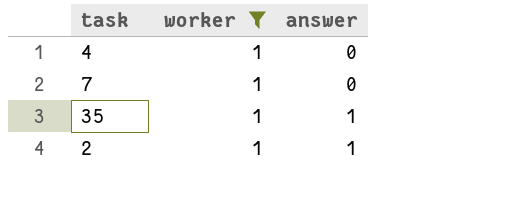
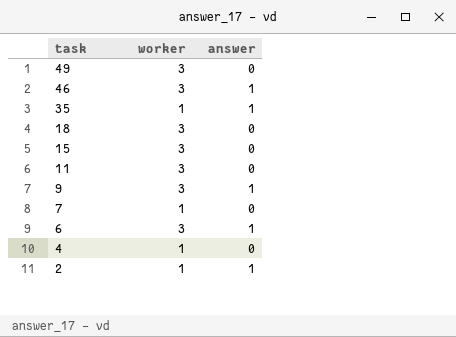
filter: worker = 1 -> none
row order: answer ascending -> task descending

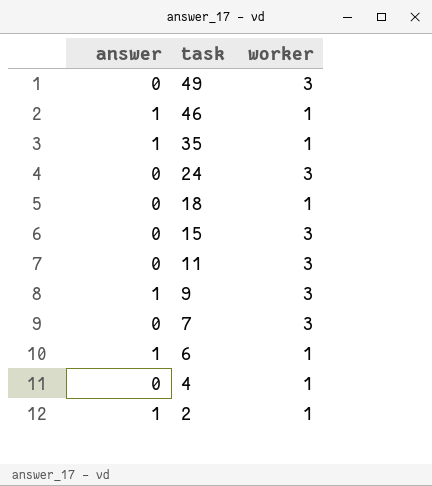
column answer | position: 3 -> 1
46 | worker: 3 -> 1
row 24: none -> 0 | 3
18 | worker: 3 -> 1
7 | worker: 1 -> 3
6 | worker: 3 -> 1

